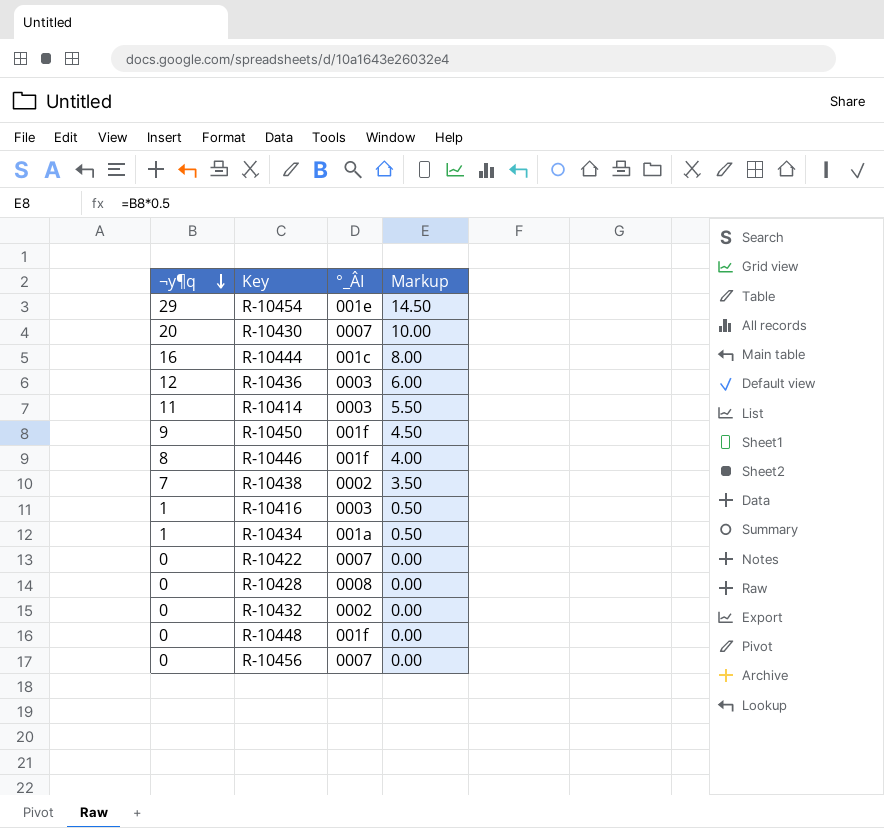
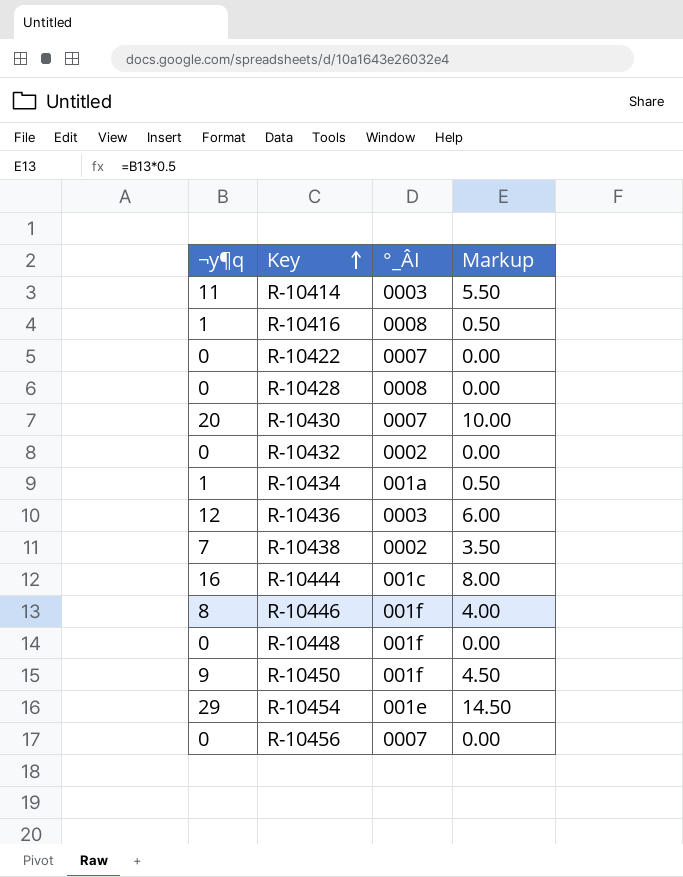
row order: ¬y¶q descending -> Key ascending
R-10416 | °_ÂI: 0003 -> 0008

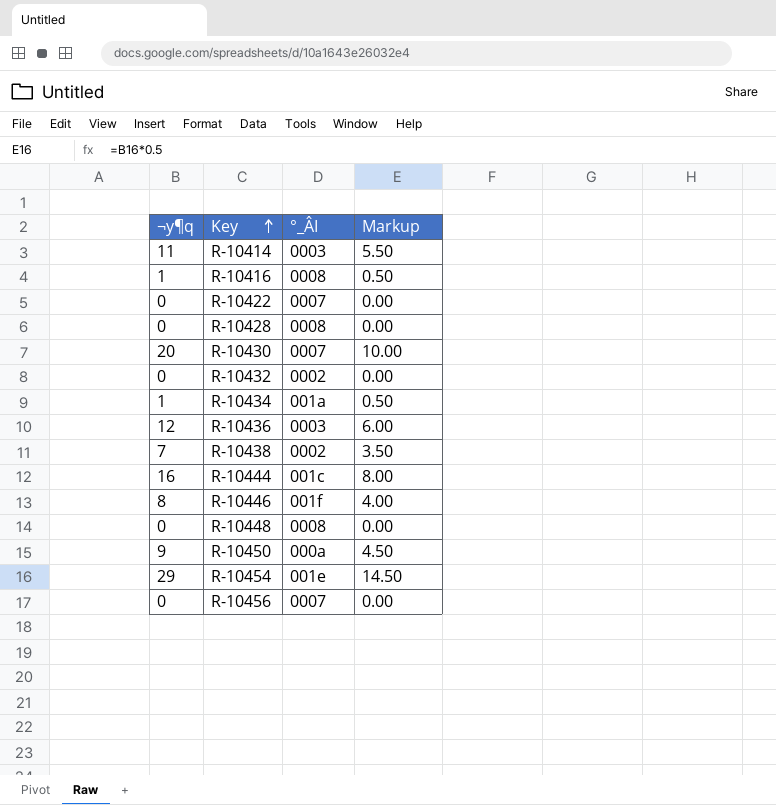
R-10448 | °_ÂI: 001f -> 0008
R-10450 | °_ÂI: 001f -> 000a

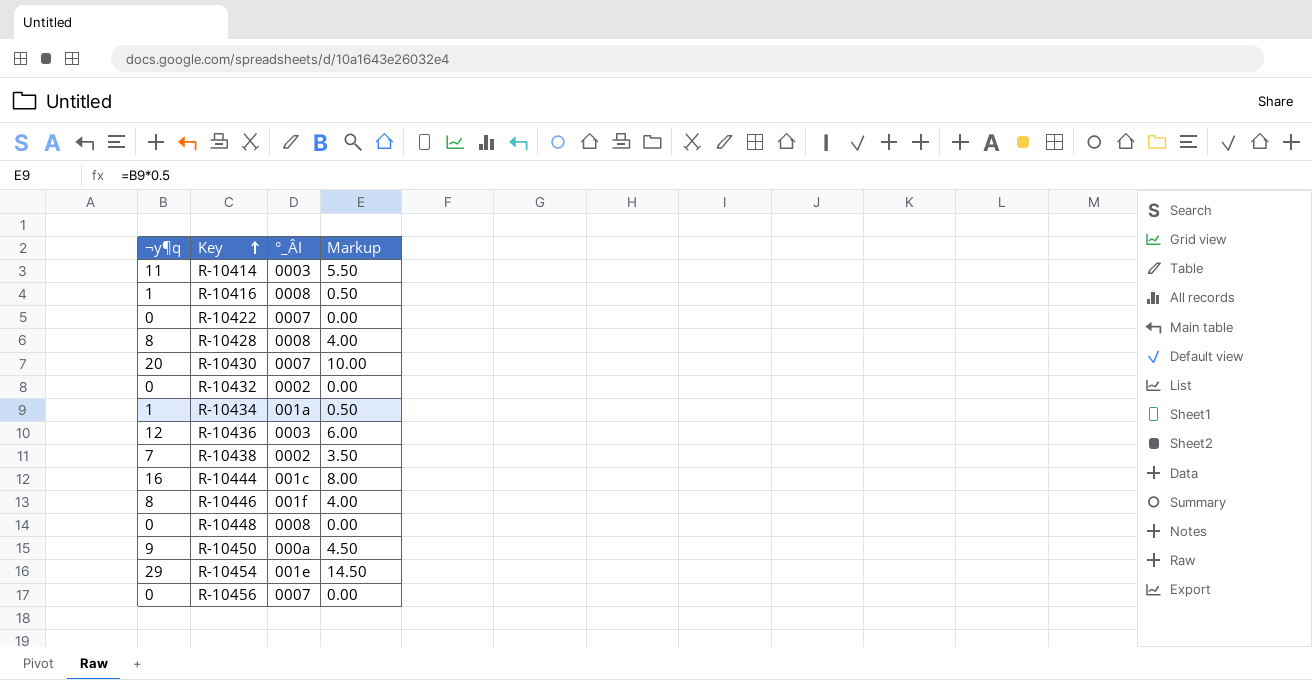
R-10428 | ¬y¶q: 0 -> 8
R-10428 | Markup: 0.00 -> 4.00

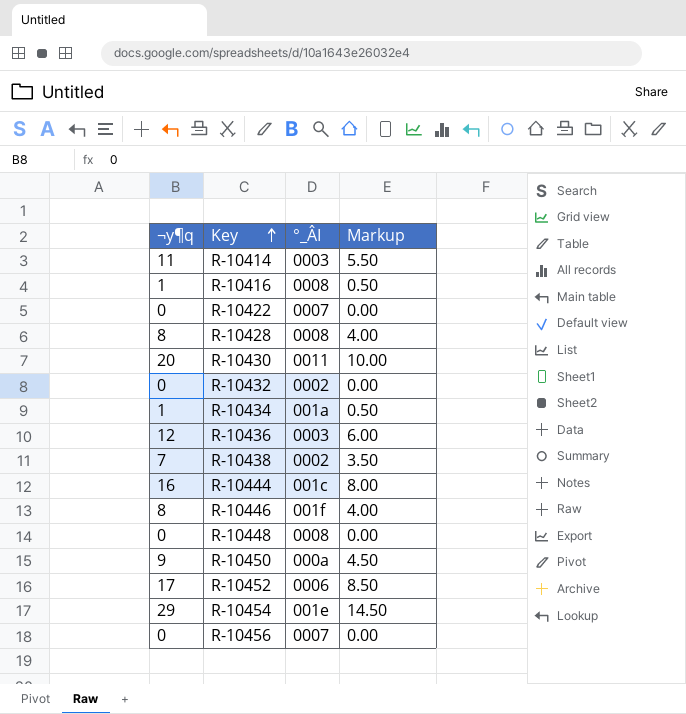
R-10430 | °_ÂI: 0007 -> 0011
row R-10452: none -> 17 | 0006 | 8.50

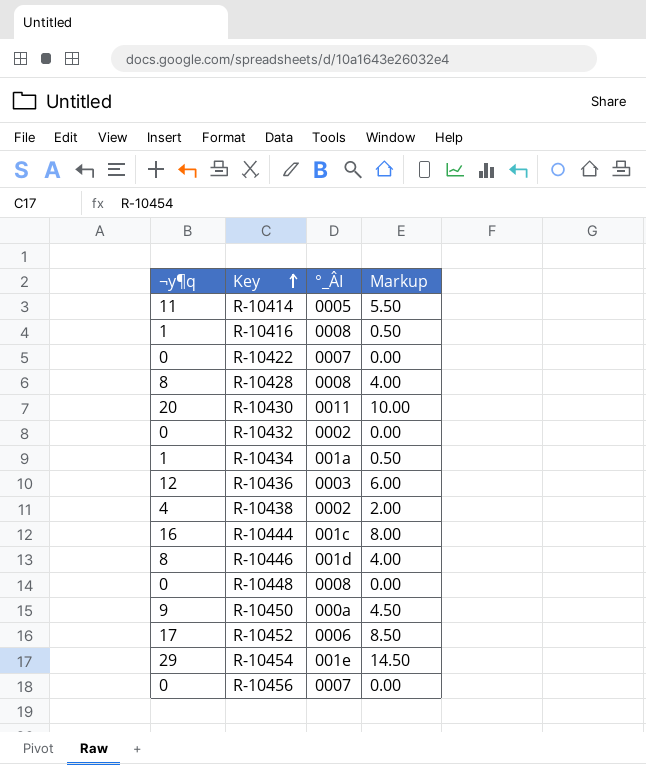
R-10414 | °_ÂI: 0003 -> 0005
R-10438 | ¬y¶q: 7 -> 4
R-10438 | Markup: 3.50 -> 2.00
R-10446 | °_ÂI: 001f -> 001d

